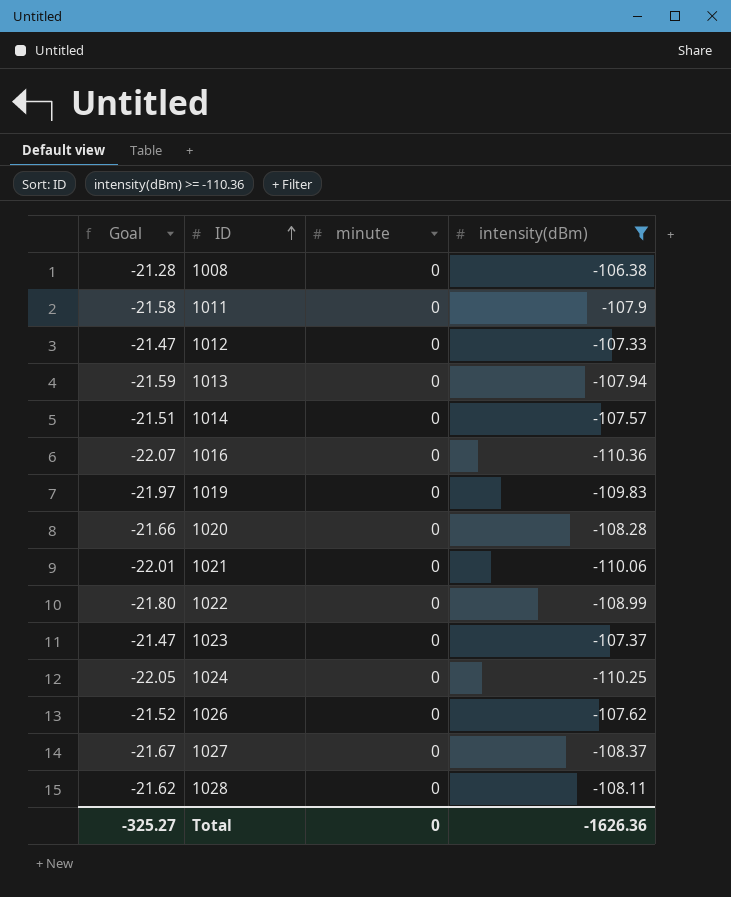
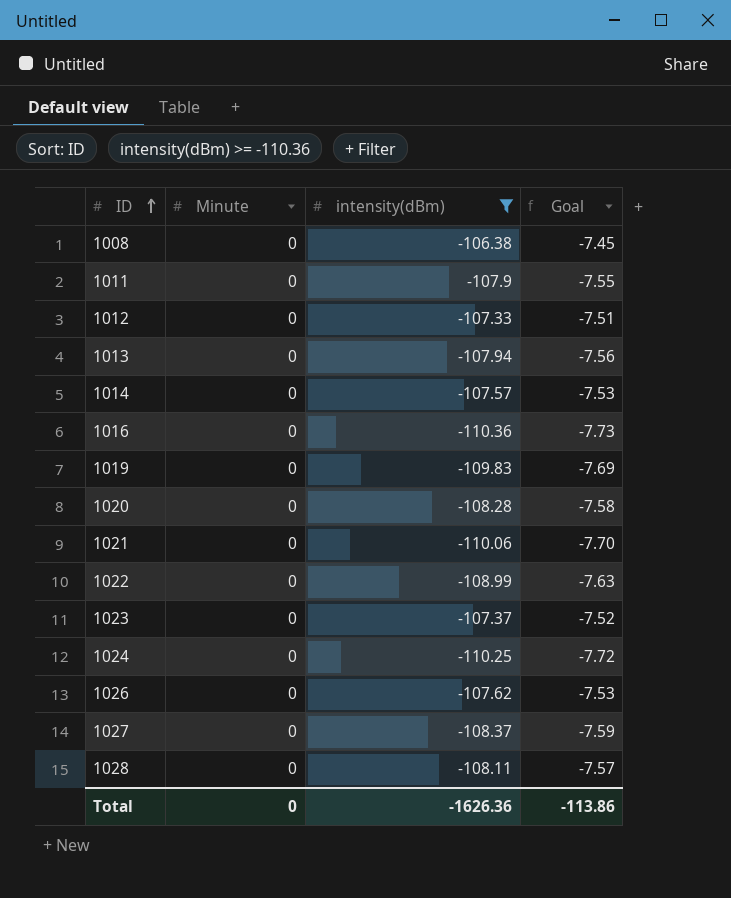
column name: minute -> Minute
column Goal | formula: [intensity(dBm)] * 0.2 -> [intensity(dBm)] * 0.07
column Goal | position: 1 -> 4
Total | Goal: -325.27 -> -113.86

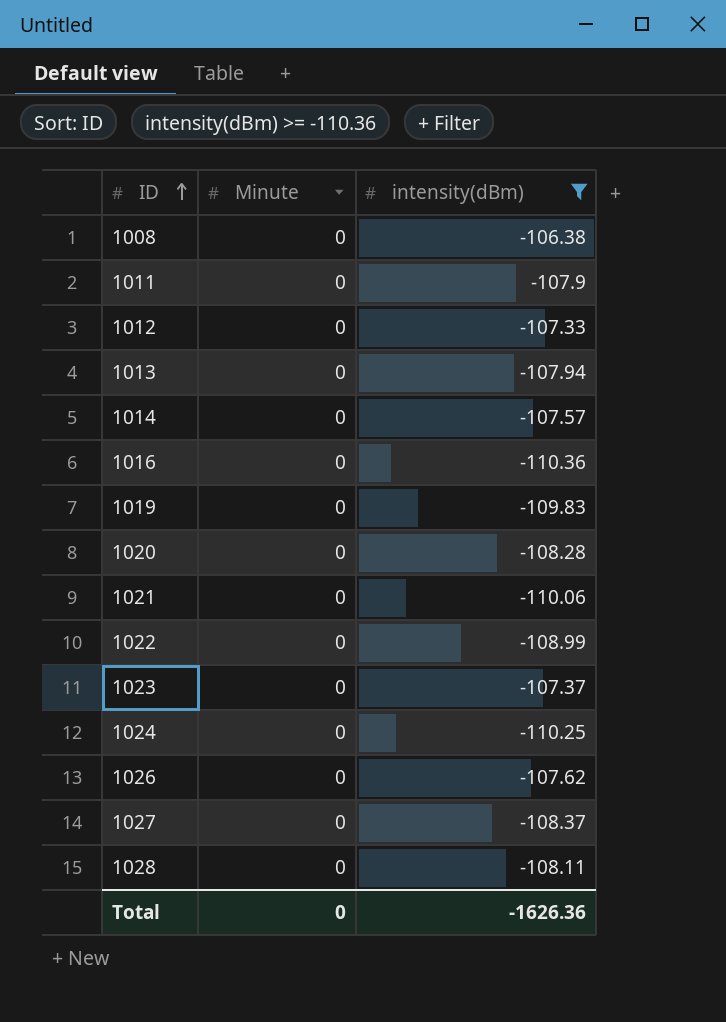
column Goal | formula: [intensity(dBm)] * 0.07 -> none

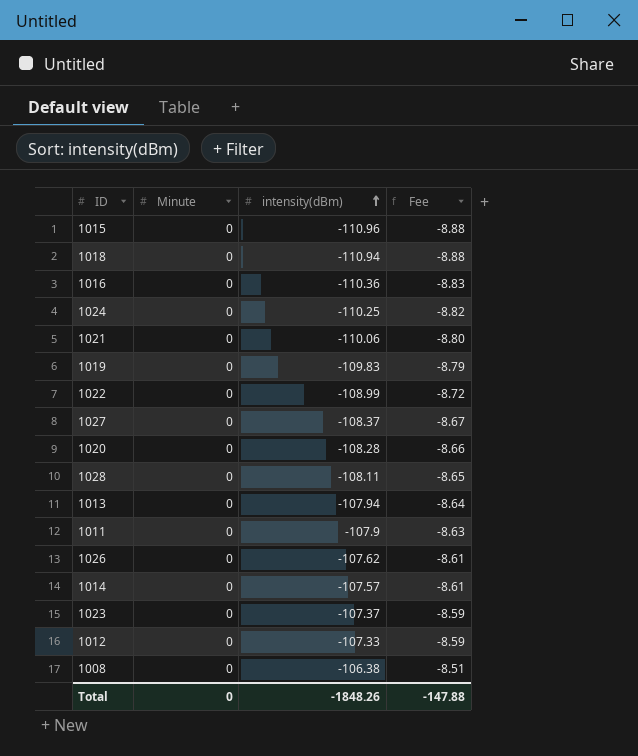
filter: intensity(dBm) >= -110.36 -> none
row order: ID ascending -> intensity(dBm) ascending
column Fee | formula: none -> [intensity(dBm)] * 0.08
Total | intensity(dBm): -1626.36 -> -1848.26

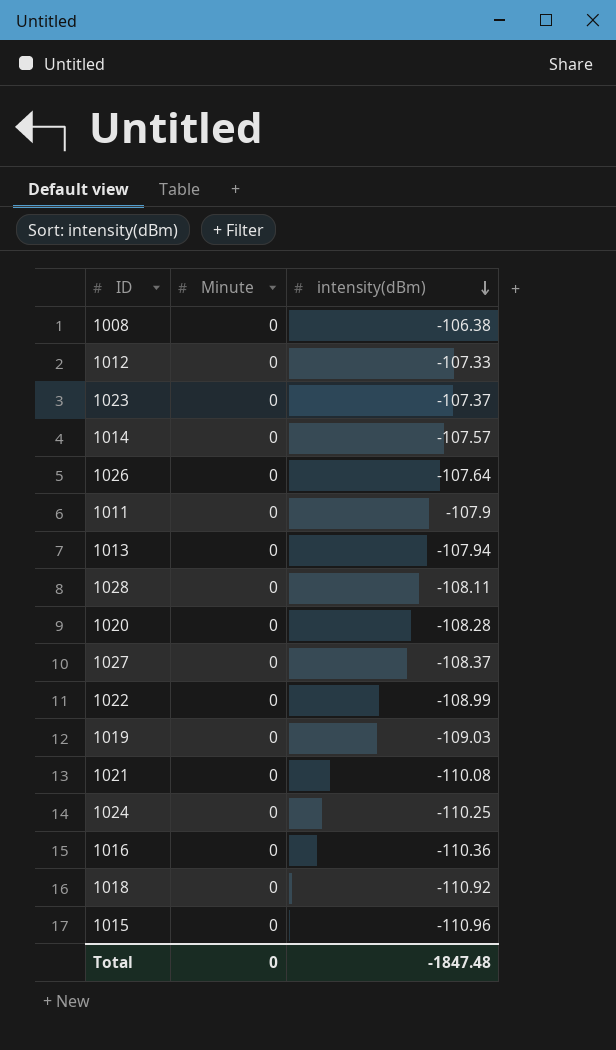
row order: intensity(dBm) ascending -> intensity(dBm) descending
column Fee | formula: [intensity(dBm)] * 0.08 -> none
1026 | intensity(dBm): -107.62 -> -107.64
1019 | intensity(dBm): -109.83 -> -109.03
1021 | intensity(dBm): -110.06 -> -110.08
1018 | intensity(dBm): -110.94 -> -110.92
Total | intensity(dBm): -1848.26 -> -1847.48

